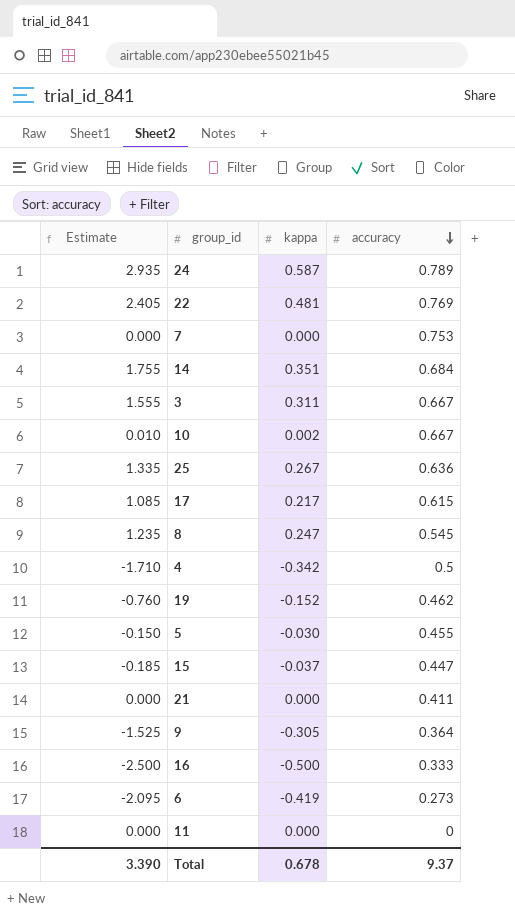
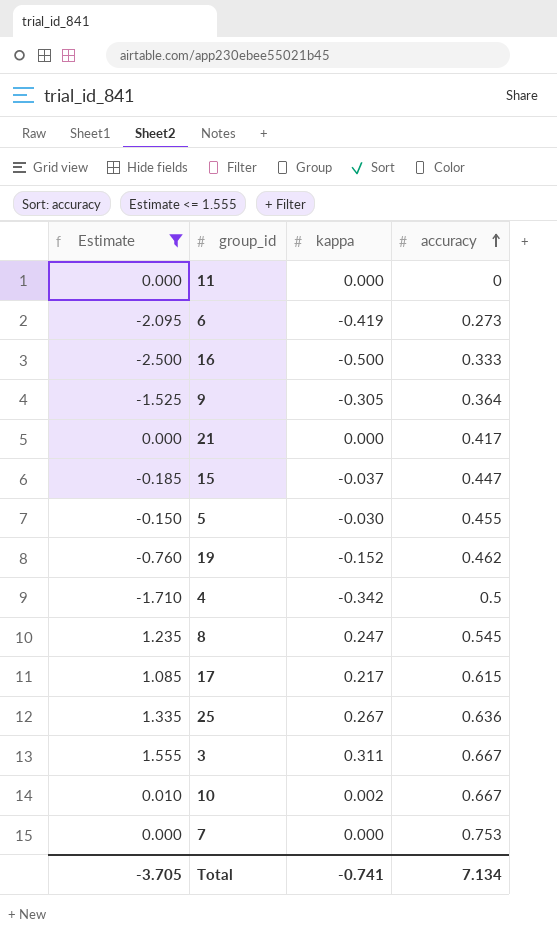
filter: none -> Estimate <= 1.555
row order: accuracy descending -> accuracy ascending
21 | accuracy: 0.411 -> 0.417
Total | Estimate: 3.390 -> -3.705
Total | kappa: 0.678 -> -0.741
Total | accuracy: 9.37 -> 7.134

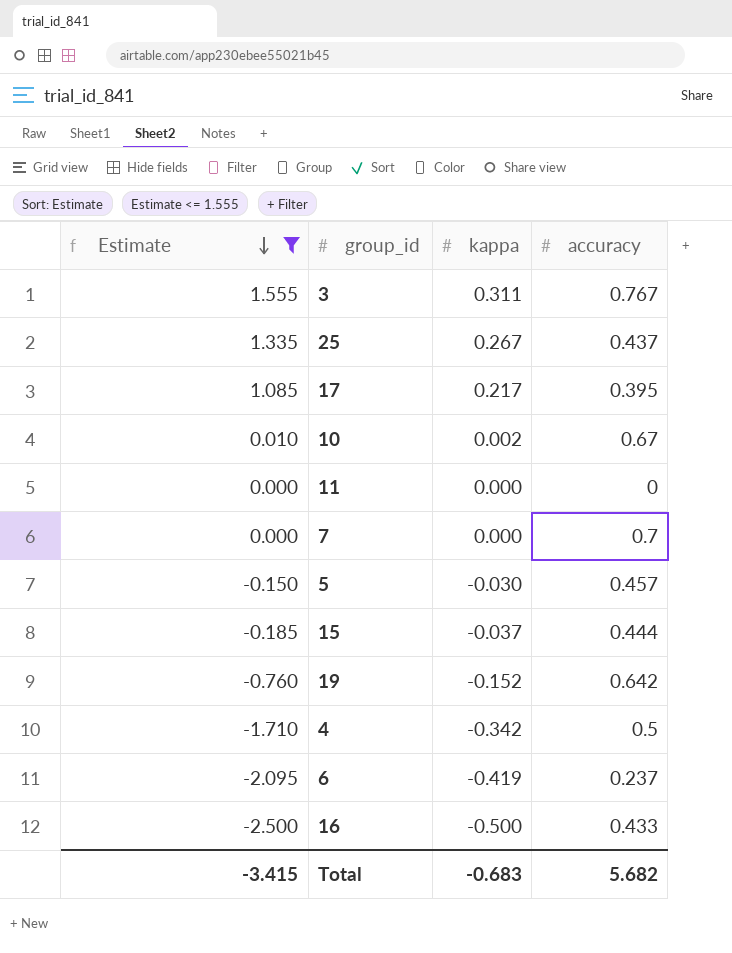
row order: accuracy ascending -> Estimate descending
row 9: -1.525 | -0.305 | 0.364 -> none
row 21: 0.000 | 0.000 | 0.417 -> none
row 8: 1.235 | 0.247 | 0.545 -> none
3 | accuracy: 0.667 -> 0.767
25 | accuracy: 0.636 -> 0.437
17 | accuracy: 0.615 -> 0.395
10 | accuracy: 0.667 -> 0.67
7 | accuracy: 0.753 -> 0.7
5 | accuracy: 0.455 -> 0.457
15 | accuracy: 0.447 -> 0.444
19 | accuracy: 0.462 -> 0.642
6 | accuracy: 0.273 -> 0.237
16 | accuracy: 0.333 -> 0.433
Total | Estimate: -3.705 -> -3.415
Total | kappa: -0.741 -> -0.683
Total | accuracy: 7.134 -> 5.682

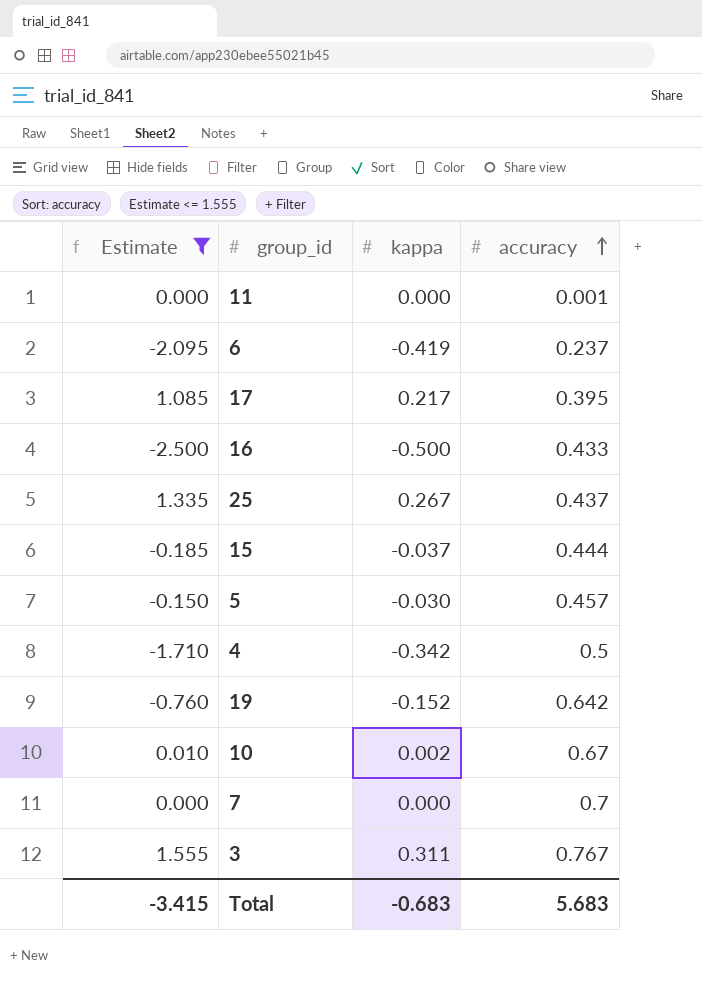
row order: Estimate descending -> accuracy ascending
11 | accuracy: 0 -> 0.001
Total | accuracy: 5.682 -> 5.683

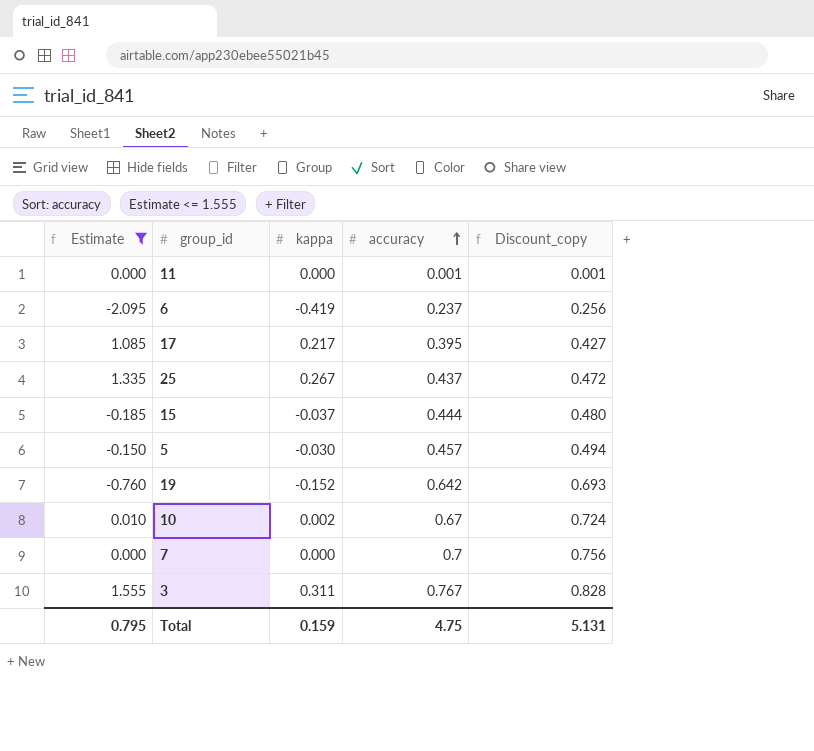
column Discount_copy | formula: none -> [accuracy] * 1.08
row 16: -2.500 | -0.500 | 0.433 -> none
row 4: -1.710 | -0.342 | 0.5 -> none
Total | Estimate: -3.415 -> 0.795
Total | kappa: -0.683 -> 0.159
Total | accuracy: 5.683 -> 4.75

